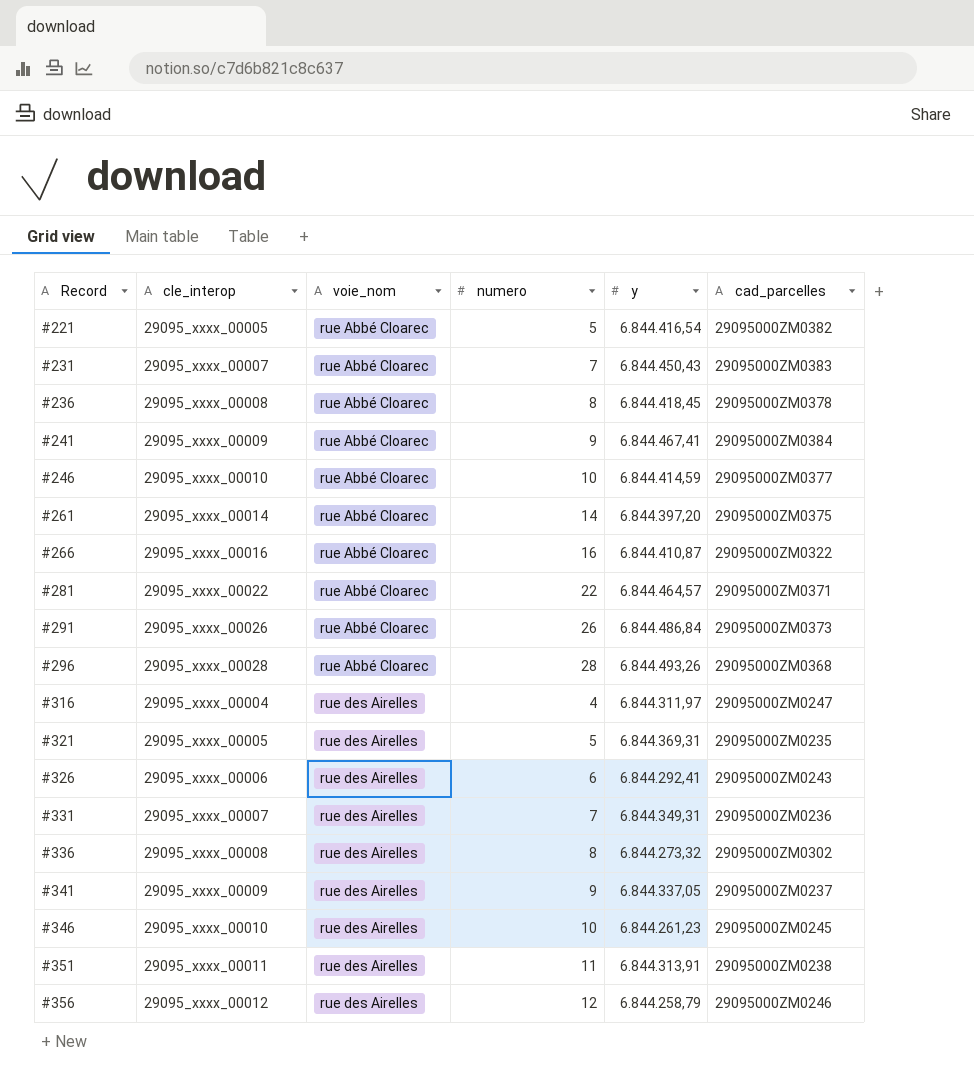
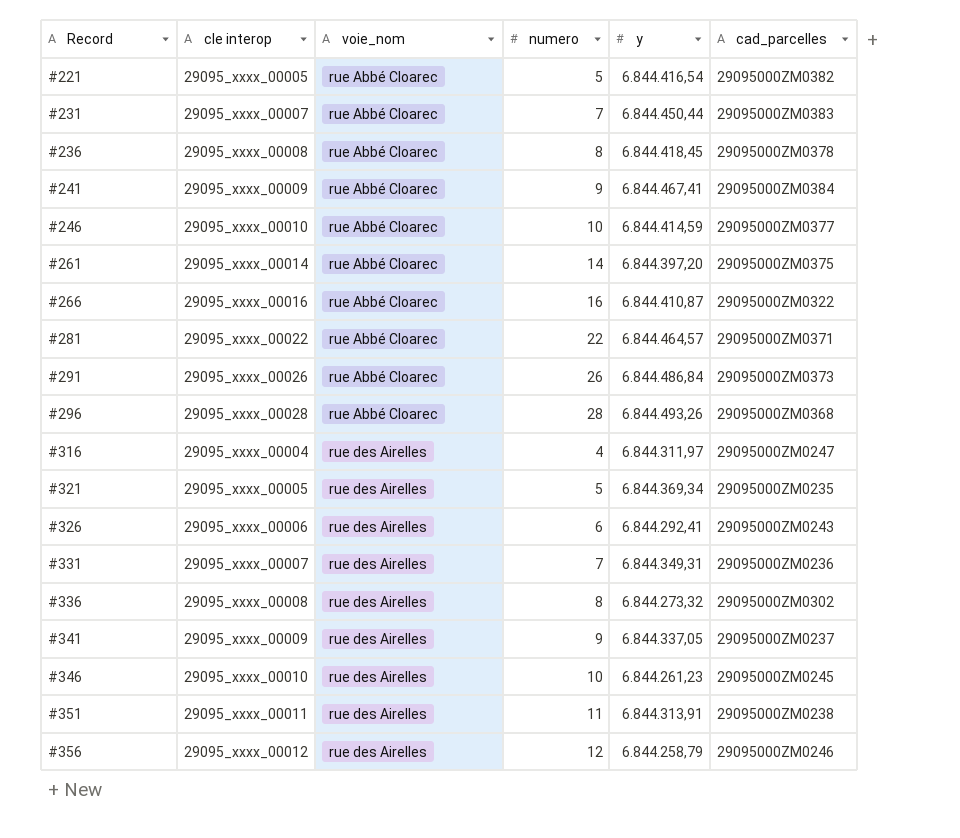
column name: cle_interop -> cle interop
#231 | y: 6.844.450,43 -> 6.844.450,44
#321 | y: 6.844.369,31 -> 6.844.369,34

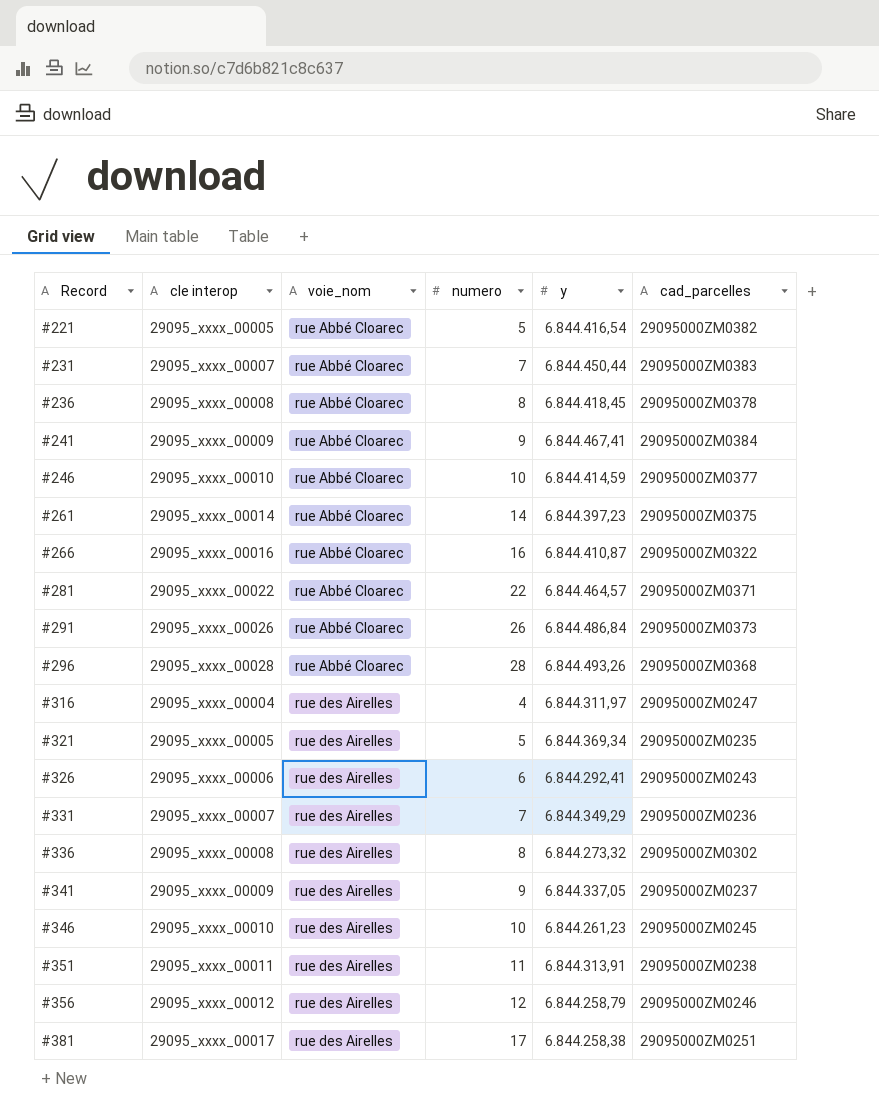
#261 | y: 6.844.397,20 -> 6.844.397,23
#331 | y: 6.844.349,31 -> 6.844.349,29
row #381: none -> 29095_xxxx_00017 | rue des Airelles | 17 | 6.844.258,38 | 29095000ZM0251

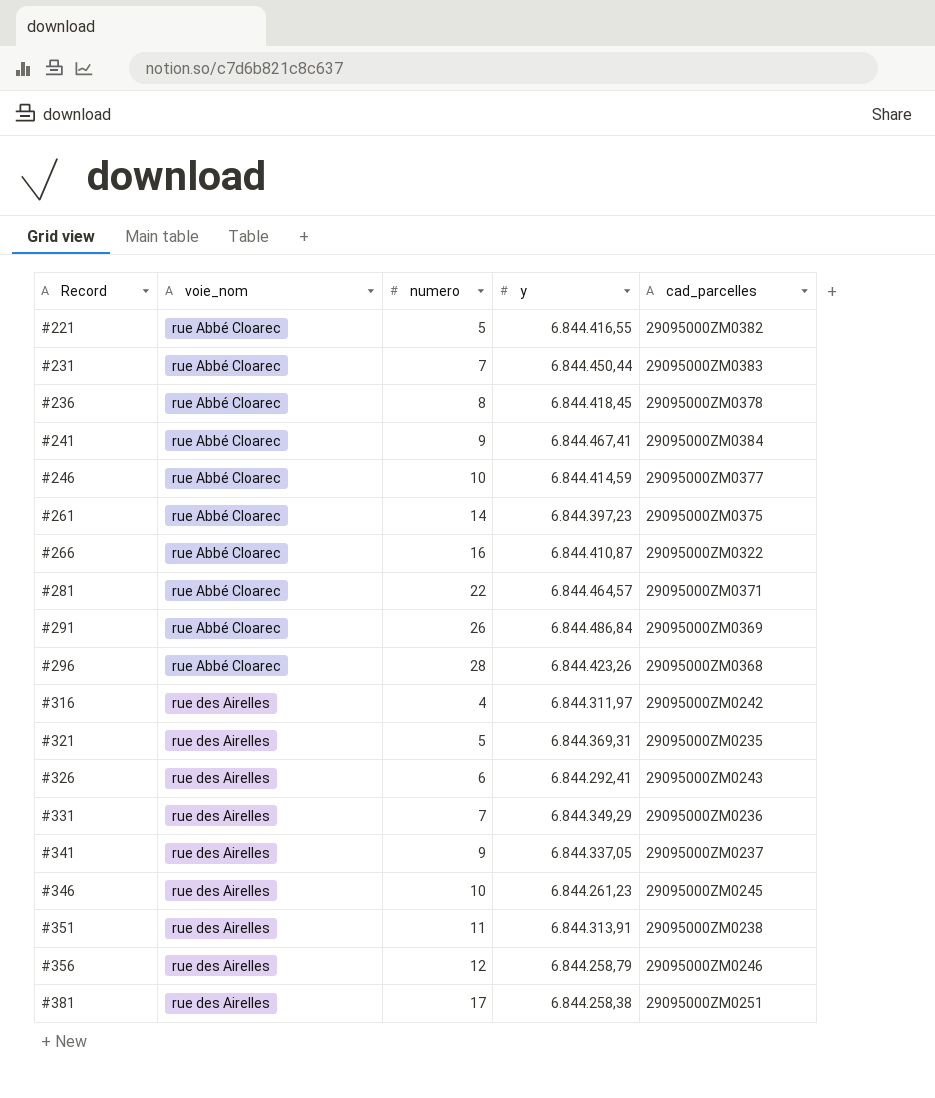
column cle interop | position: 2 -> none
row #336: 29095_xxxx_00008 | rue des Airelles | 8 | 6.844.273,32 | 29095000ZM0302 -> none
#221 | y: 6.844.416,54 -> 6.844.416,55
#291 | cad_parcelles: 29095000ZM0373 -> 29095000ZM0369
#296 | y: 6.844.493,26 -> 6.844.423,26
#316 | cad_parcelles: 29095000ZM0247 -> 29095000ZM0242
#321 | y: 6.844.369,34 -> 6.844.369,31

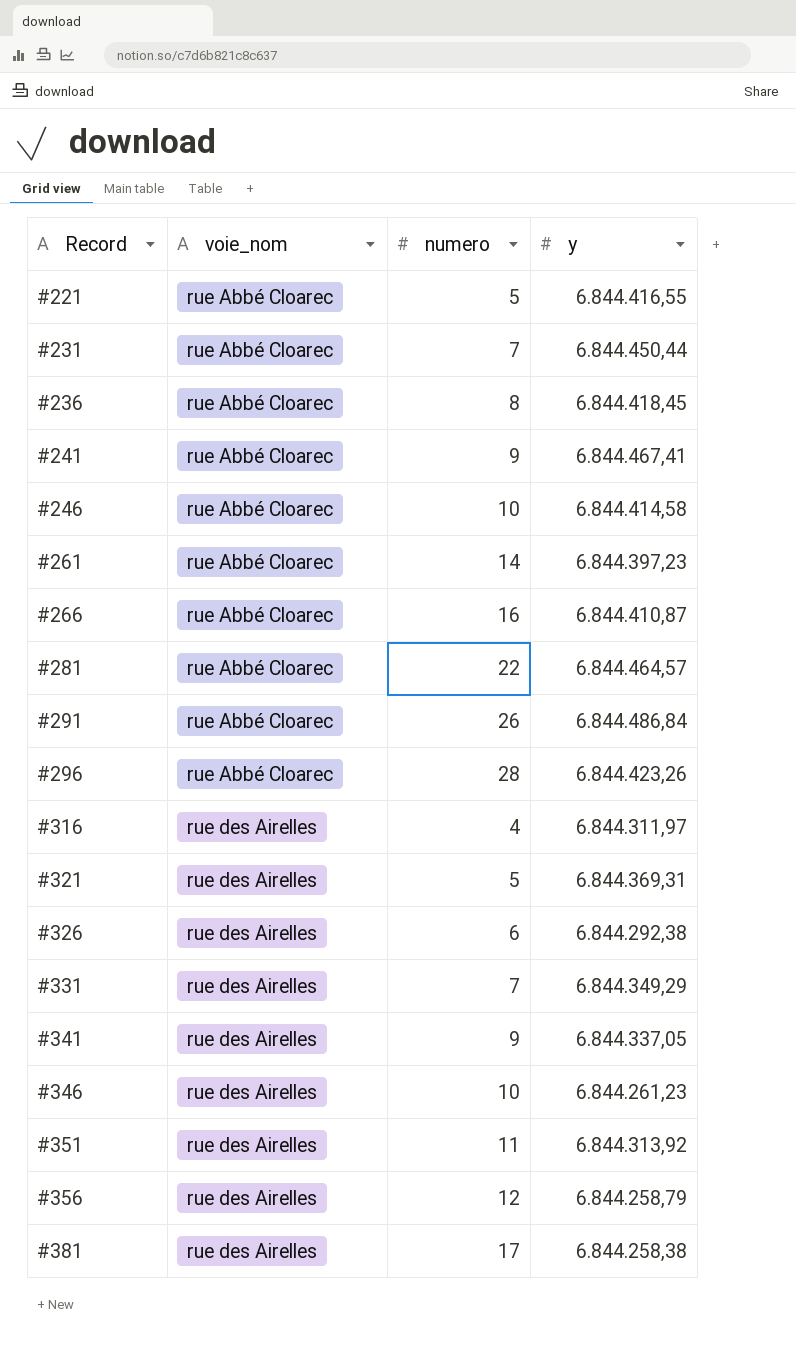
column cad_parcelles | position: 5 -> none
#246 | y: 6.844.414,59 -> 6.844.414,58
#326 | y: 6.844.292,41 -> 6.844.292,38
#351 | y: 6.844.313,91 -> 6.844.313,92

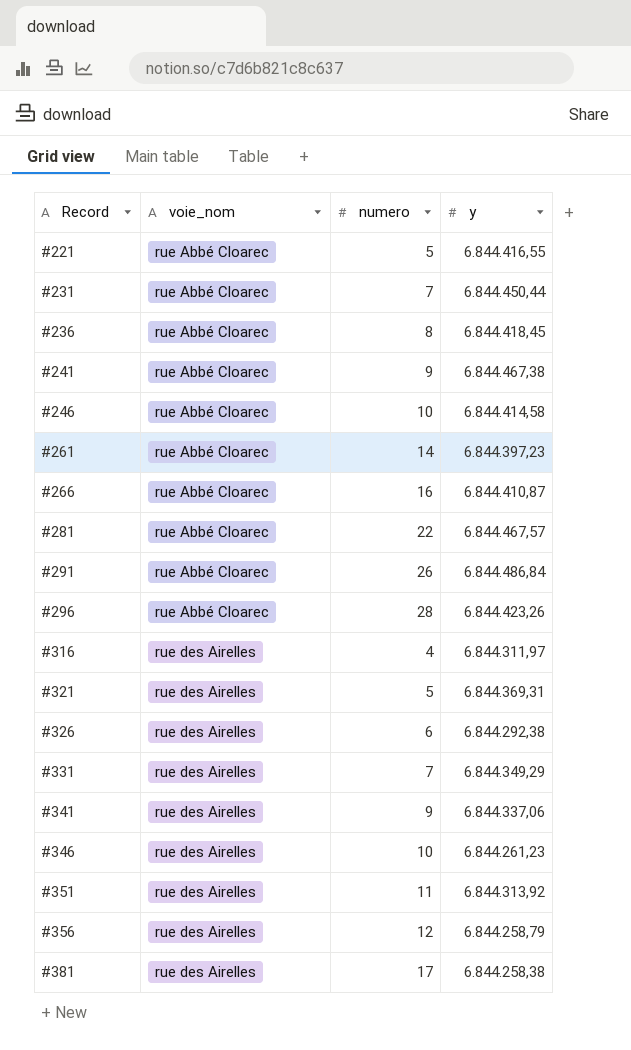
#241 | y: 6.844.467,41 -> 6.844.467,38
#281 | y: 6.844.464,57 -> 6.844.467,57
#341 | y: 6.844.337,05 -> 6.844.337,06

